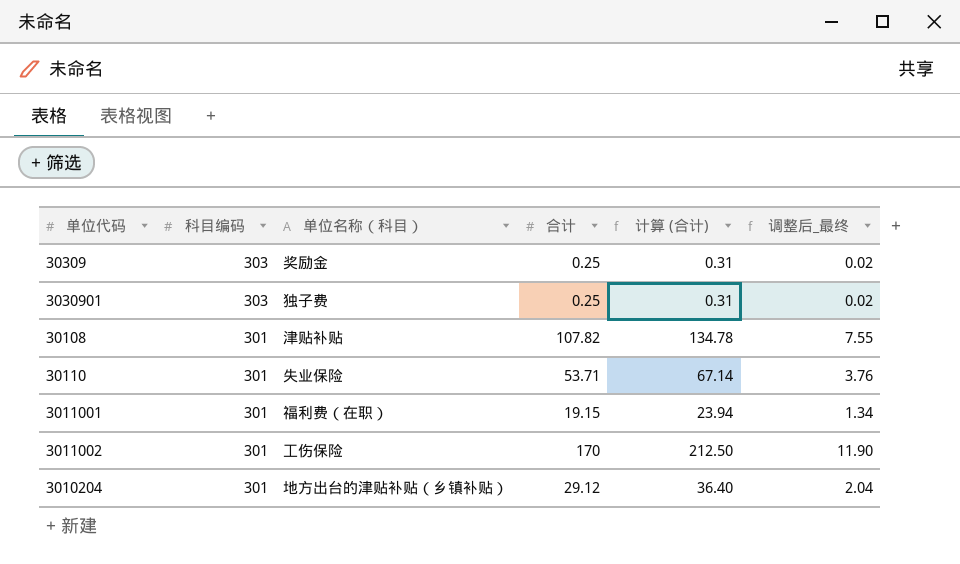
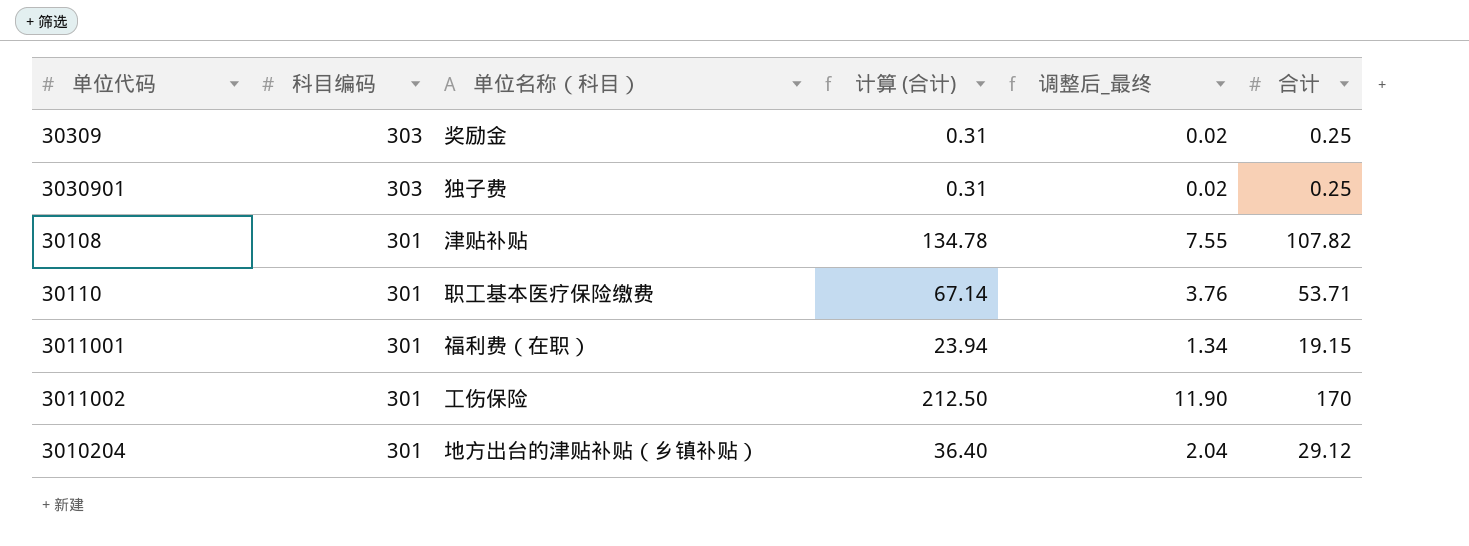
column 合计 | position: 4 -> 6
30110 | 单位名称（科目）: 失业保险 -> 职工基本医疗保险缴费

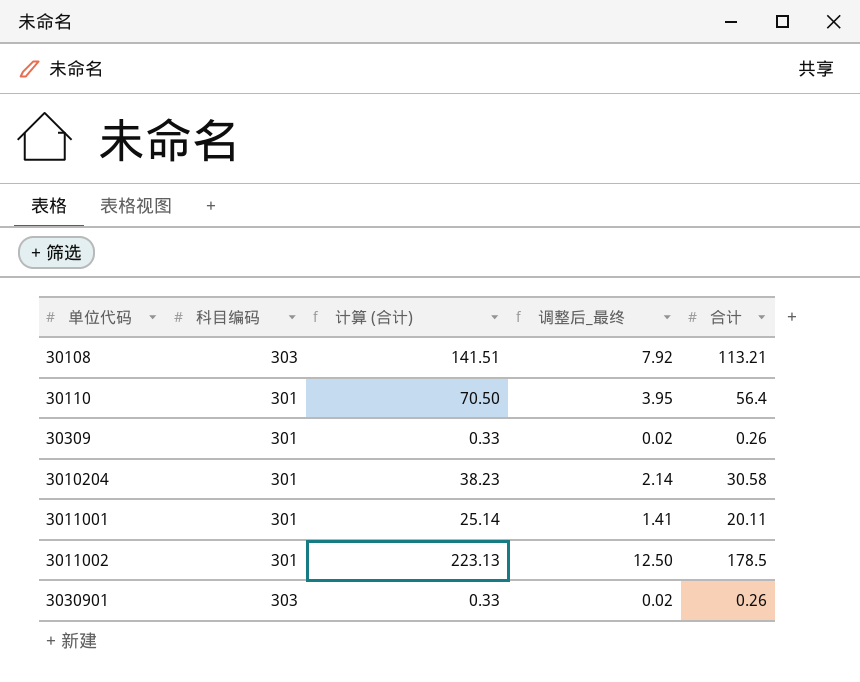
row order: 科目编码 descending -> 单位代码 ascending
column 单位名称（科目） | position: 3 -> none
30108 | 科目编码: 301 -> 303
30108 | 计算 (合计): 134.78 -> 141.51
30108 | 调整后_最终: 7.55 -> 7.92
30108 | 合计: 107.82 -> 113.21
30110 | 计算 (合计): 67.14 -> 70.50
30110 | 调整后_最终: 3.76 -> 3.95
30110 | 合计: 53.71 -> 56.4
30309 | 科目编码: 303 -> 301
30309 | 计算 (合计): 0.31 -> 0.33
30309 | 合计: 0.25 -> 0.26
3010204 | 计算 (合计): 36.40 -> 38.23
3010204 | 调整后_最终: 2.04 -> 2.14
3010204 | 合计: 29.12 -> 30.58
3011001 | 计算 (合计): 23.94 -> 25.14
3011001 | 调整后_最终: 1.34 -> 1.41
3011001 | 合计: 19.15 -> 20.11
3011002 | 计算 (合计): 212.50 -> 223.13
3011002 | 调整后_最终: 11.90 -> 12.50
3011002 | 合计: 170 -> 178.5
3030901 | 计算 (合计): 0.31 -> 0.33
3030901 | 合计: 0.25 -> 0.26

